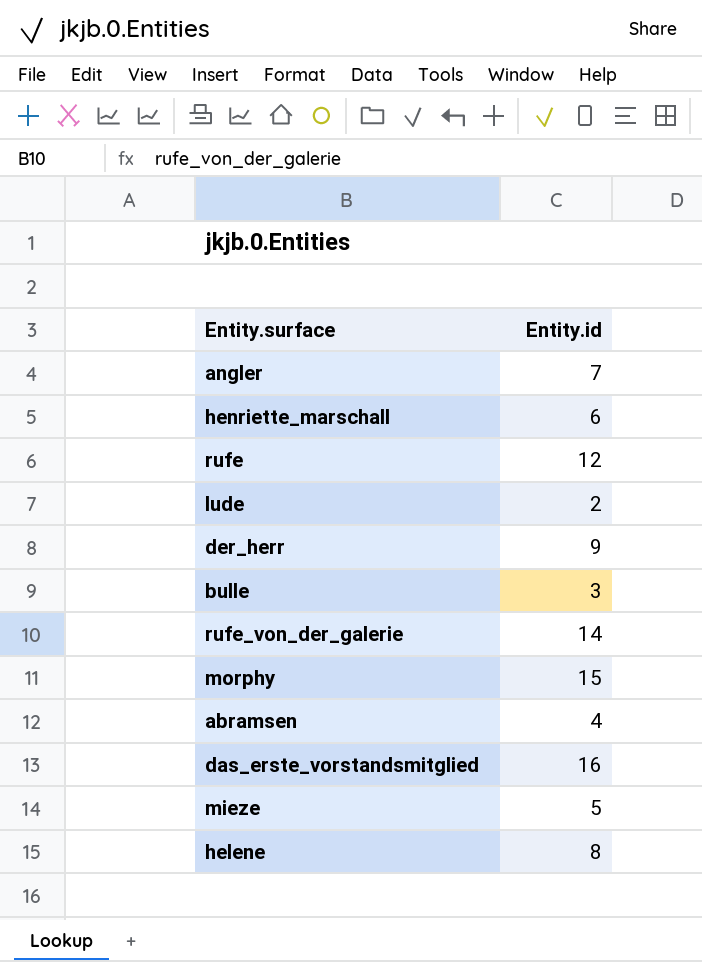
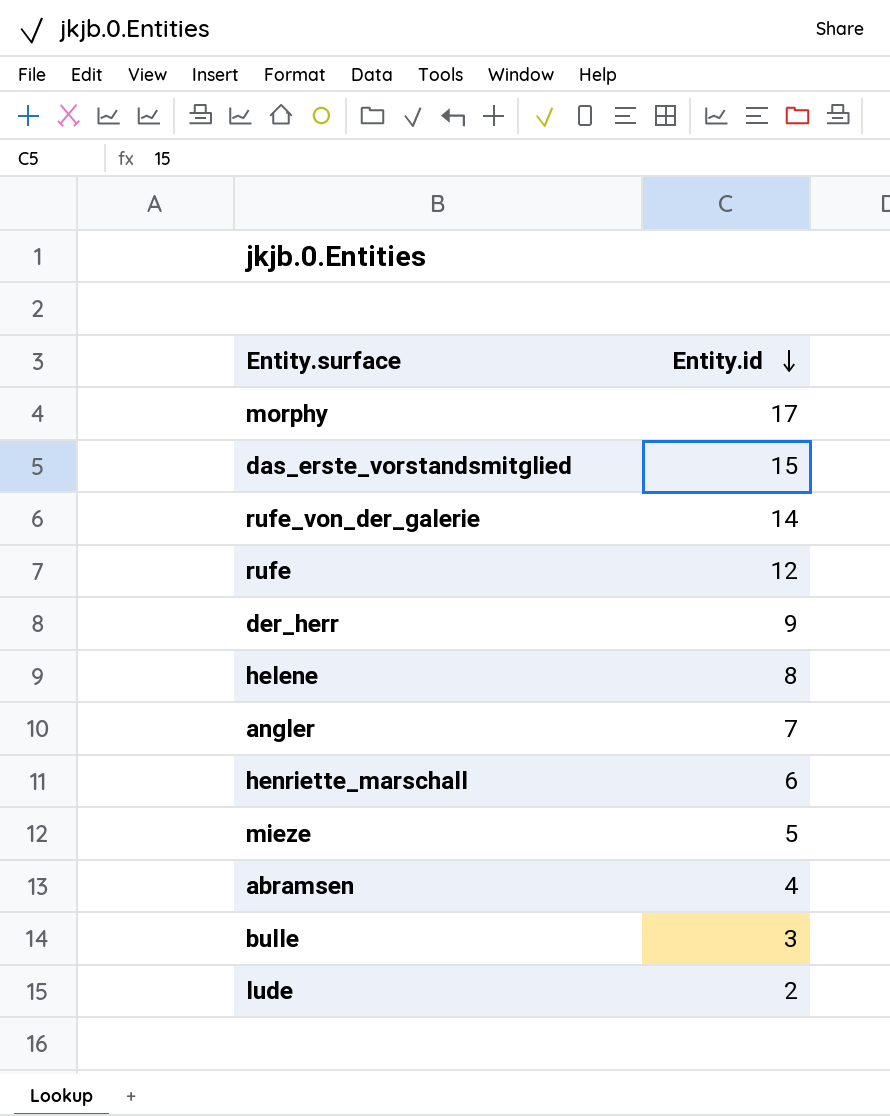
row order: none -> Entity.id descending
morphy | Entity.id: 15 -> 17
das_erste_vorstandsmitglied | Entity.id: 16 -> 15

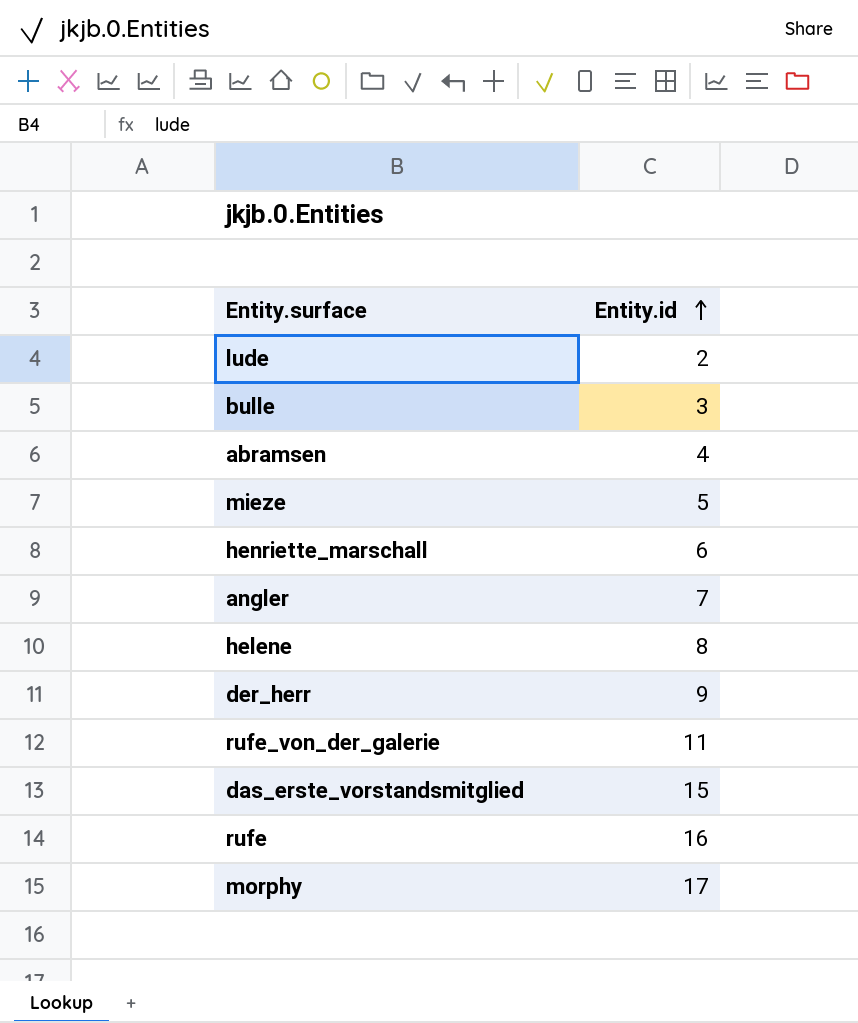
row order: Entity.id descending -> Entity.id ascending
rufe_von_der_galerie | Entity.id: 14 -> 11
rufe | Entity.id: 12 -> 16

